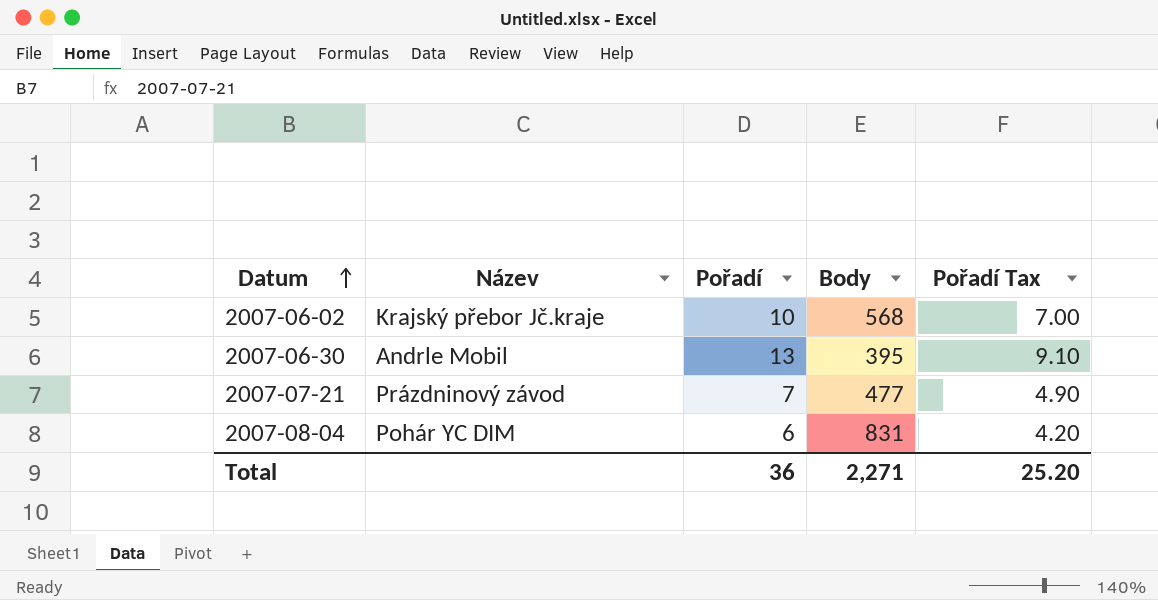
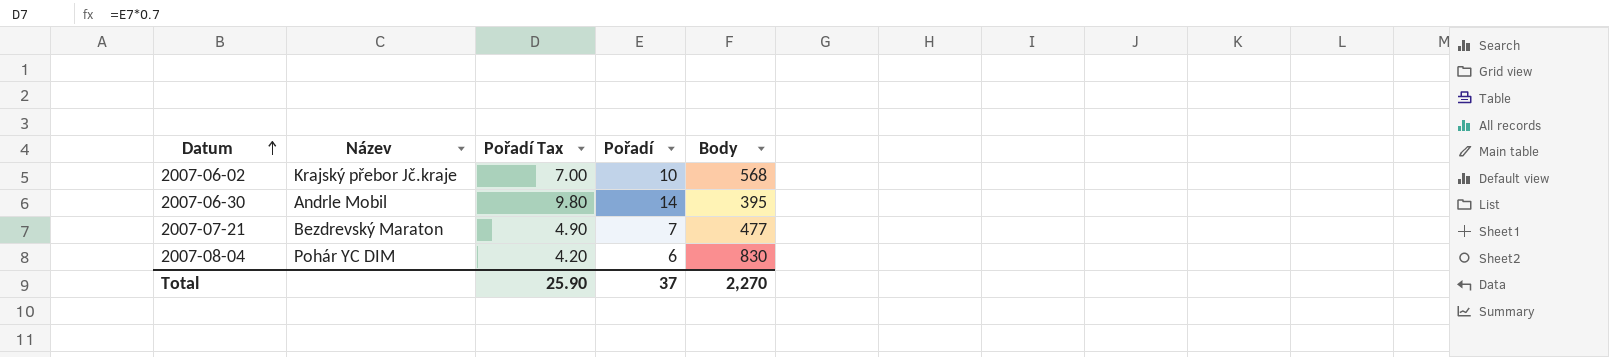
column Pořadí Tax | position: 5 -> 3
2007-06-30 | Pořadí Tax: 9.10 -> 9.80
2007-06-30 | Pořadí: 13 -> 14
2007-07-21 | Název: Prázdninový závod -> Bezdrevský Maraton
2007-08-04 | Body: 831 -> 830
Total | Pořadí Tax: 25.20 -> 25.90
Total | Pořadí: 36 -> 37
Total | Body: 2,271 -> 2,270

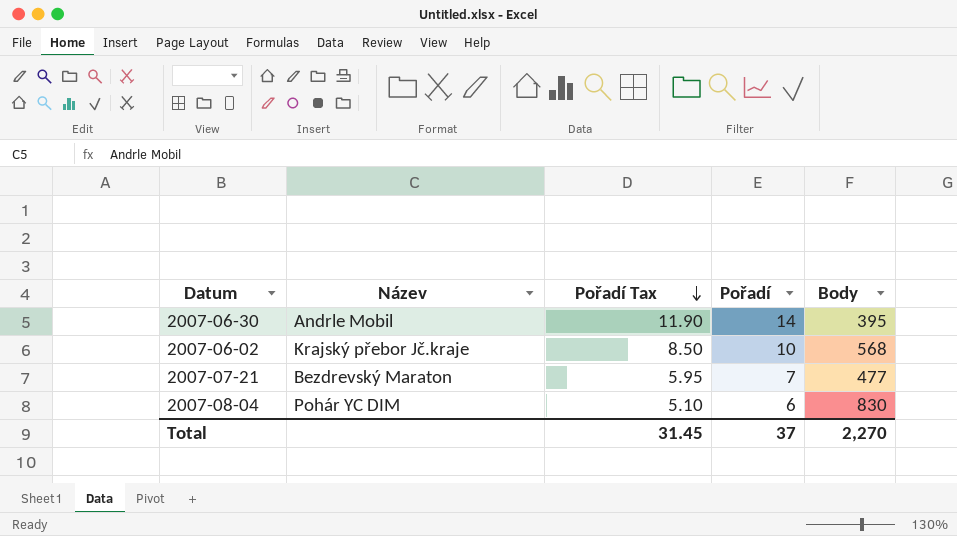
row order: Datum ascending -> Pořadí Tax descending
column Pořadí Tax | formula: [Pořadí] * 0.7 -> [Pořadí] * 0.85
Total | Pořadí Tax: 25.90 -> 31.45

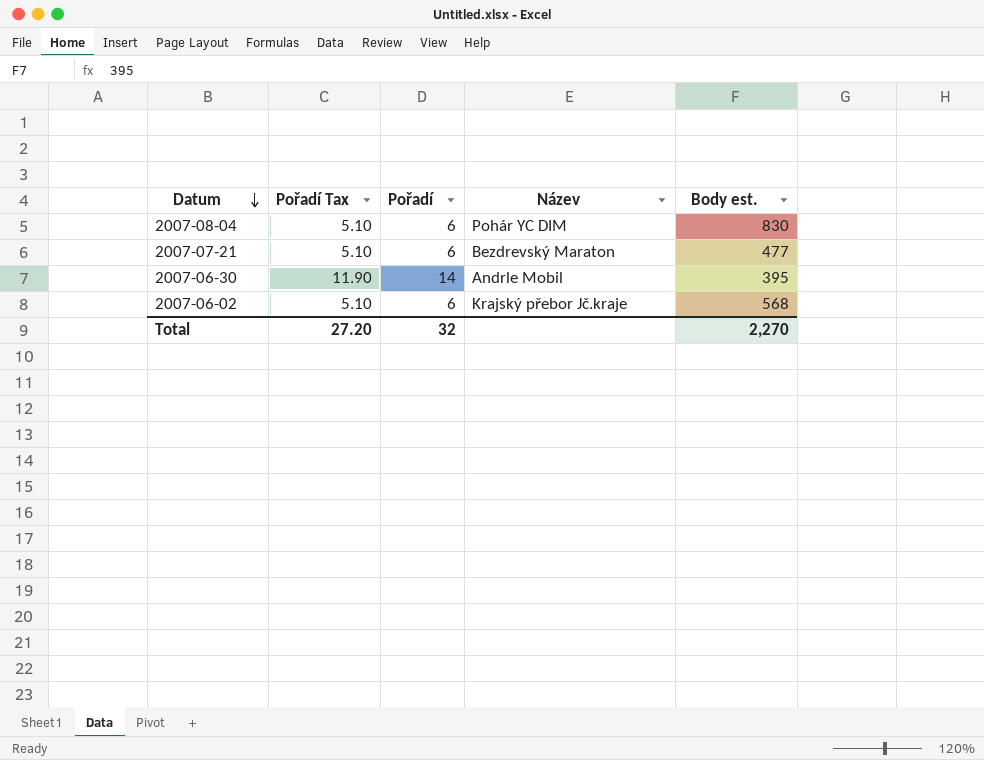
row order: Pořadí Tax descending -> Datum descending
column Název | position: 2 -> 4
column name: Body -> Body est.
2007-07-21 | Pořadí Tax: 5.95 -> 5.10
2007-07-21 | Pořadí: 7 -> 6
2007-06-02 | Pořadí Tax: 8.50 -> 5.10
2007-06-02 | Pořadí: 10 -> 6
Total | Pořadí Tax: 31.45 -> 27.20
Total | Pořadí: 37 -> 32

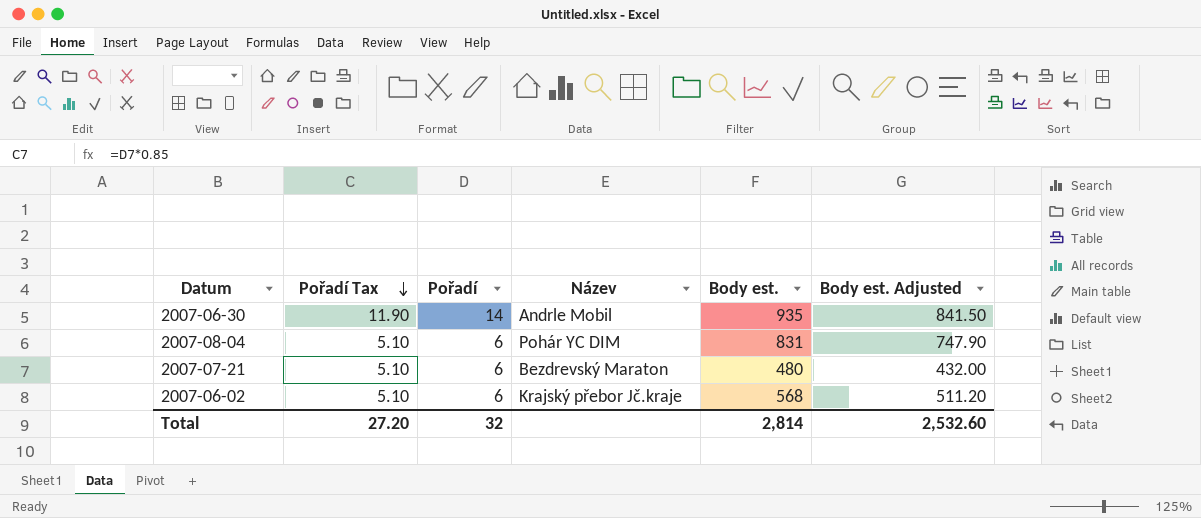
row order: Datum descending -> Pořadí Tax descending
column Body est. Adjusted | formula: none -> [Body est.] * 0.9
2007-06-30 | Body est.: 395 -> 935
2007-08-04 | Body est.: 830 -> 831
2007-07-21 | Body est.: 477 -> 480
Total | Body est.: 2,270 -> 2,814

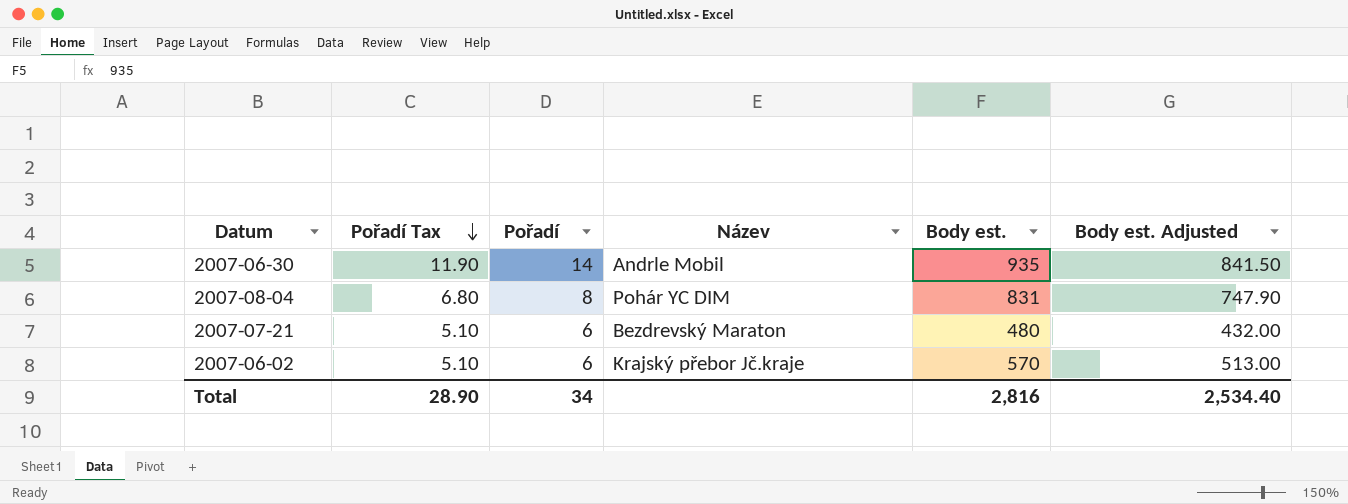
2007-08-04 | Pořadí Tax: 5.10 -> 6.80
2007-08-04 | Pořadí: 6 -> 8
2007-06-02 | Body est.: 568 -> 570
2007-06-02 | Body est. Adjusted: 511.20 -> 513.00
Total | Pořadí Tax: 27.20 -> 28.90
Total | Pořadí: 32 -> 34
Total | Body est.: 2,814 -> 2,816
Total | Body est. Adjusted: 2,532.60 -> 2,534.40

